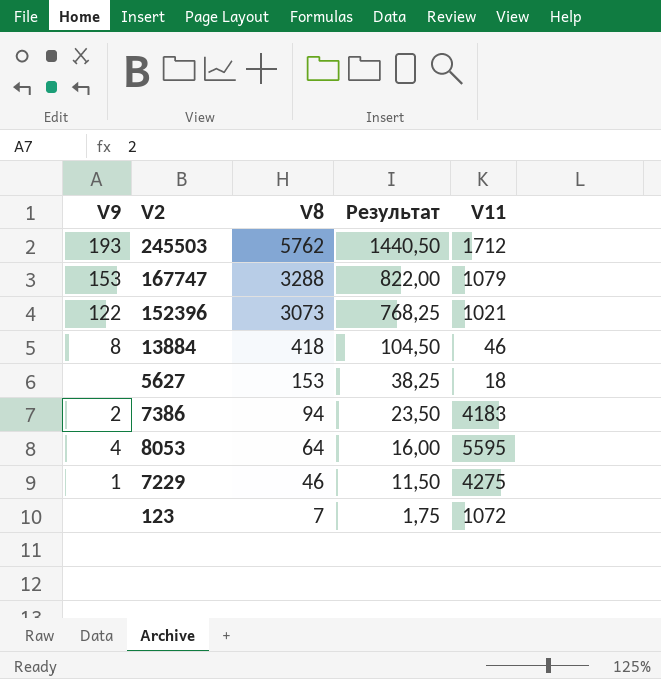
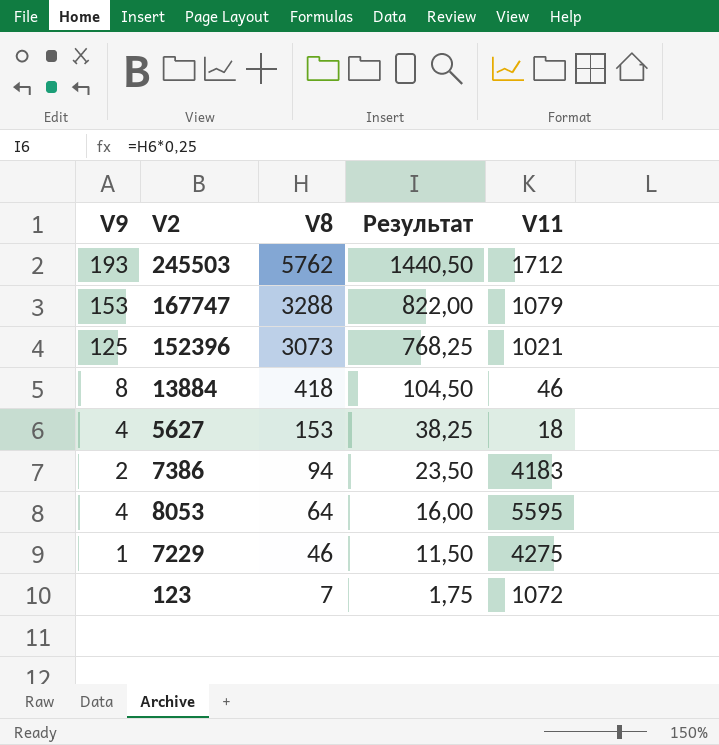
152396 | V9: 122 -> 125
5627 | V9: none -> 4

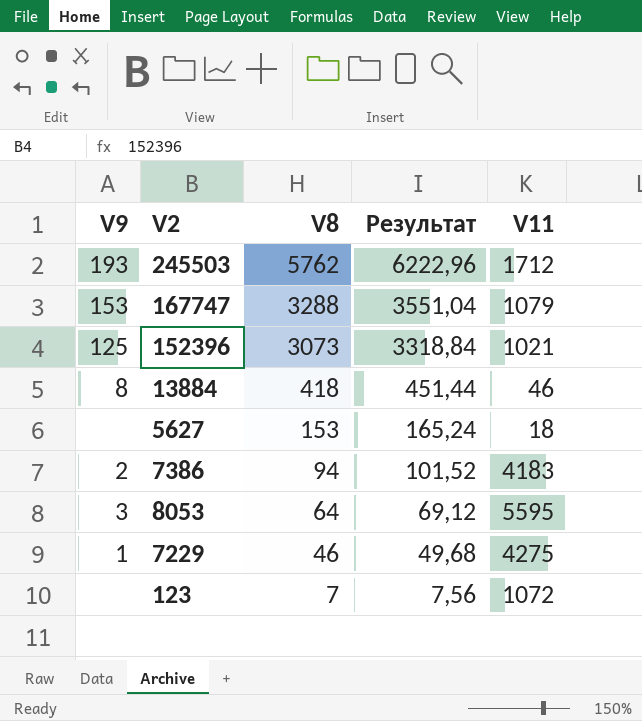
column Результат | formula: [V8] * 0,25 -> [V8] * 1,08
5627 | V9: 4 -> none
8053 | V9: 4 -> 3

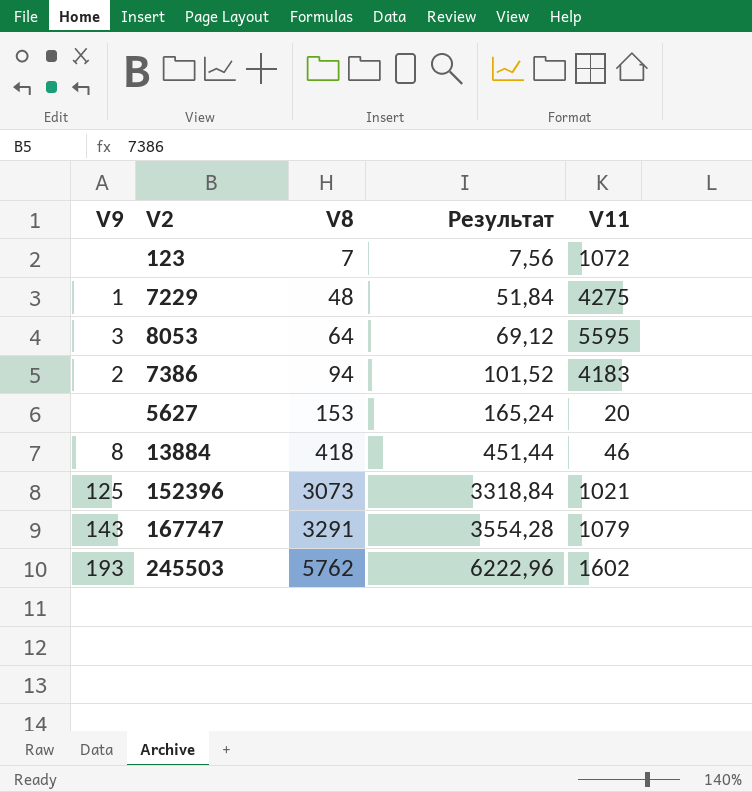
row order: V8 descending -> V8 ascending
7229 | V8: 46 -> 48
7229 | Результат: 49,68 -> 51,84
5627 | V11: 18 -> 20
167747 | V9: 153 -> 143
167747 | V8: 3288 -> 3291
167747 | Результат: 3551,04 -> 3554,28
245503 | V11: 1712 -> 1602

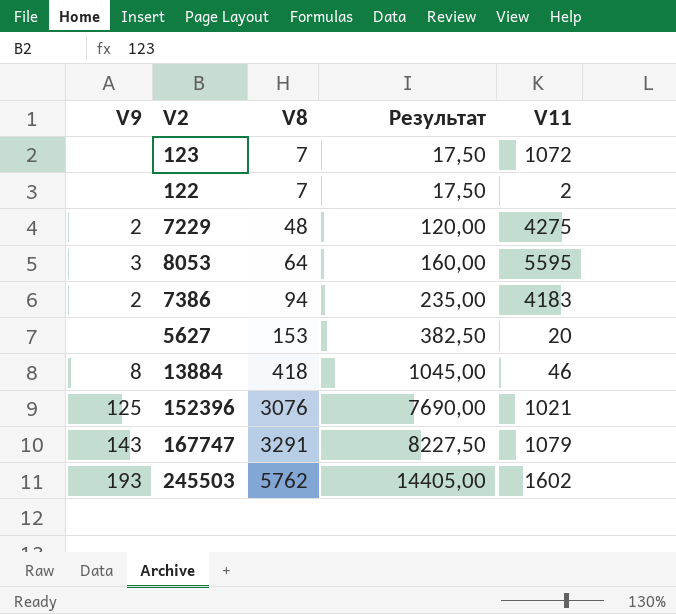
column Результат | formula: [V8] * 1,08 -> [V8] * 2,5
row 122: none -> none | 7 | 17,50 | 2
7229 | V9: 1 -> 2
152396 | V8: 3073 -> 3076

